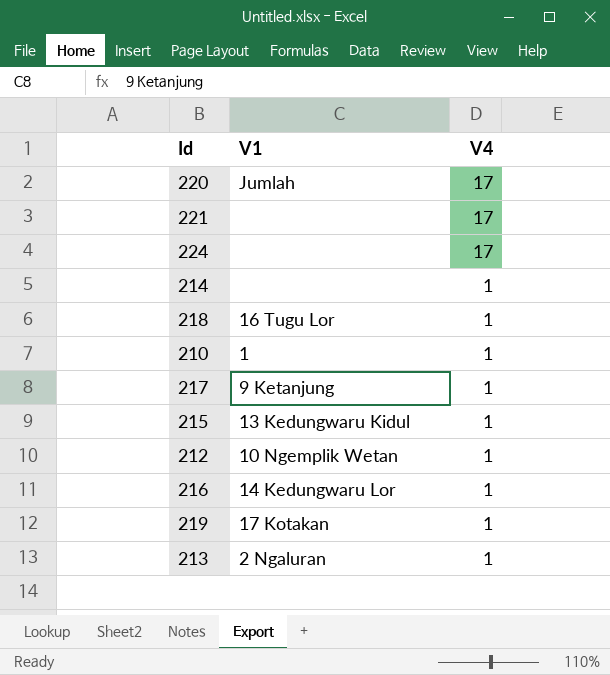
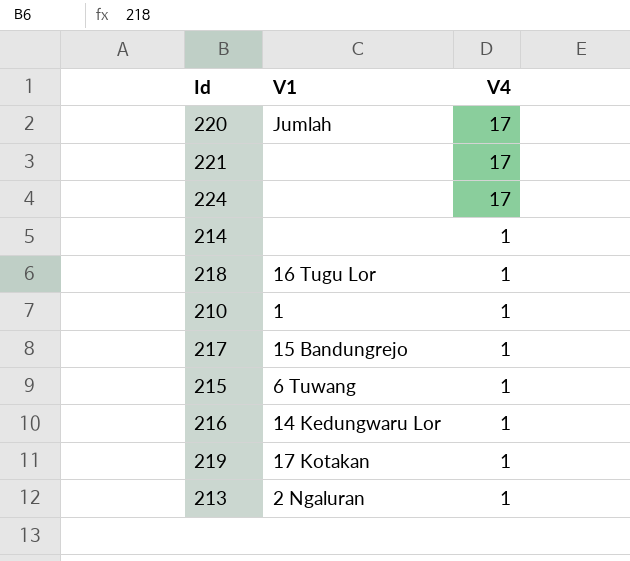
row 212: 10 Ngemplik Wetan | 1 -> none
217 | V1: 9 Ketanjung -> 15 Bandungrejo
215 | V1: 13 Kedungwaru Kidul -> 6 Tuwang

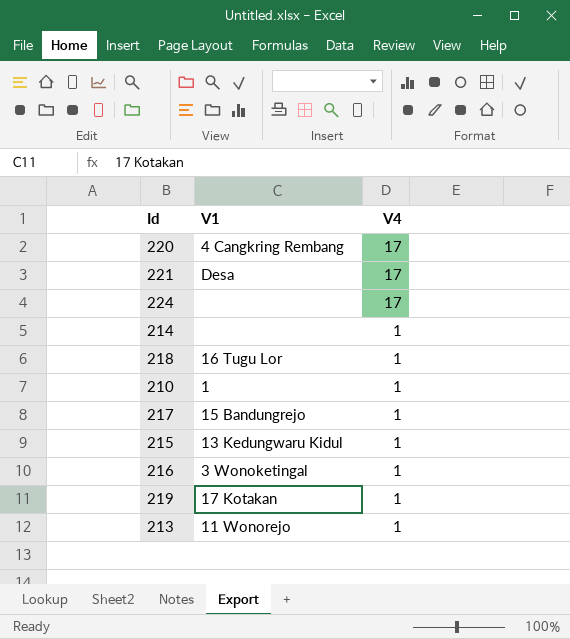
220 | V1: Jumlah -> 4 Cangkring Rembang
221 | V1: none -> Desa
215 | V1: 6 Tuwang -> 13 Kedungwaru Kidul
216 | V1: 14 Kedungwaru Lor -> 3 Wonoketingal
213 | V1: 2 Ngaluran -> 11 Wonorejo

